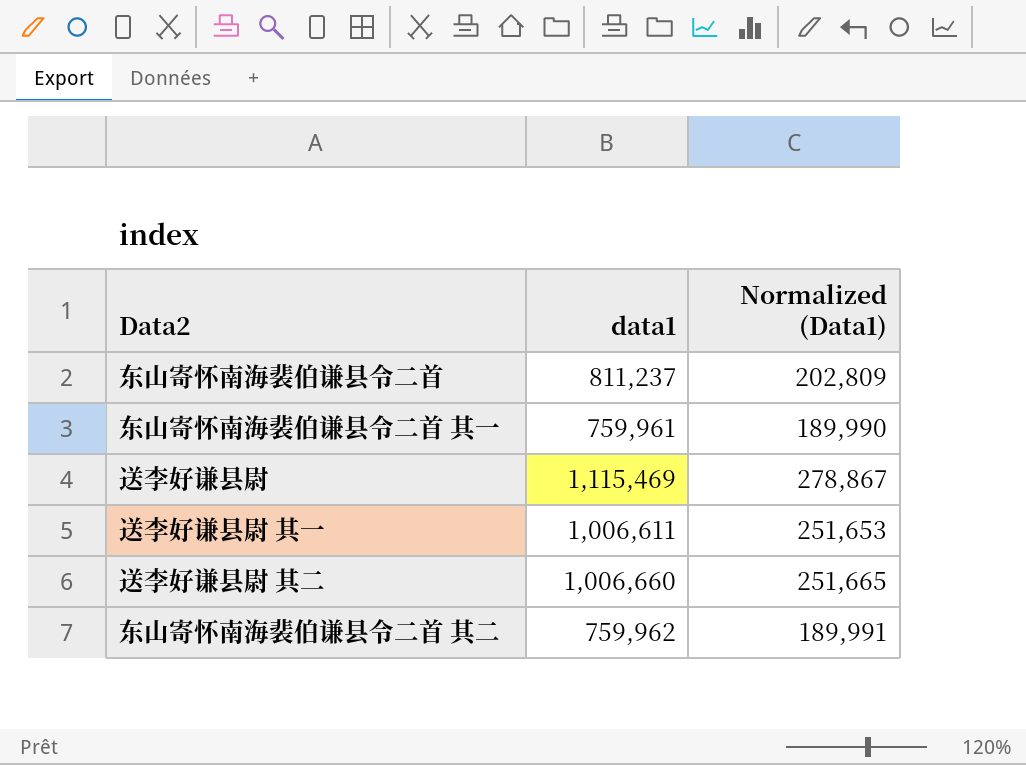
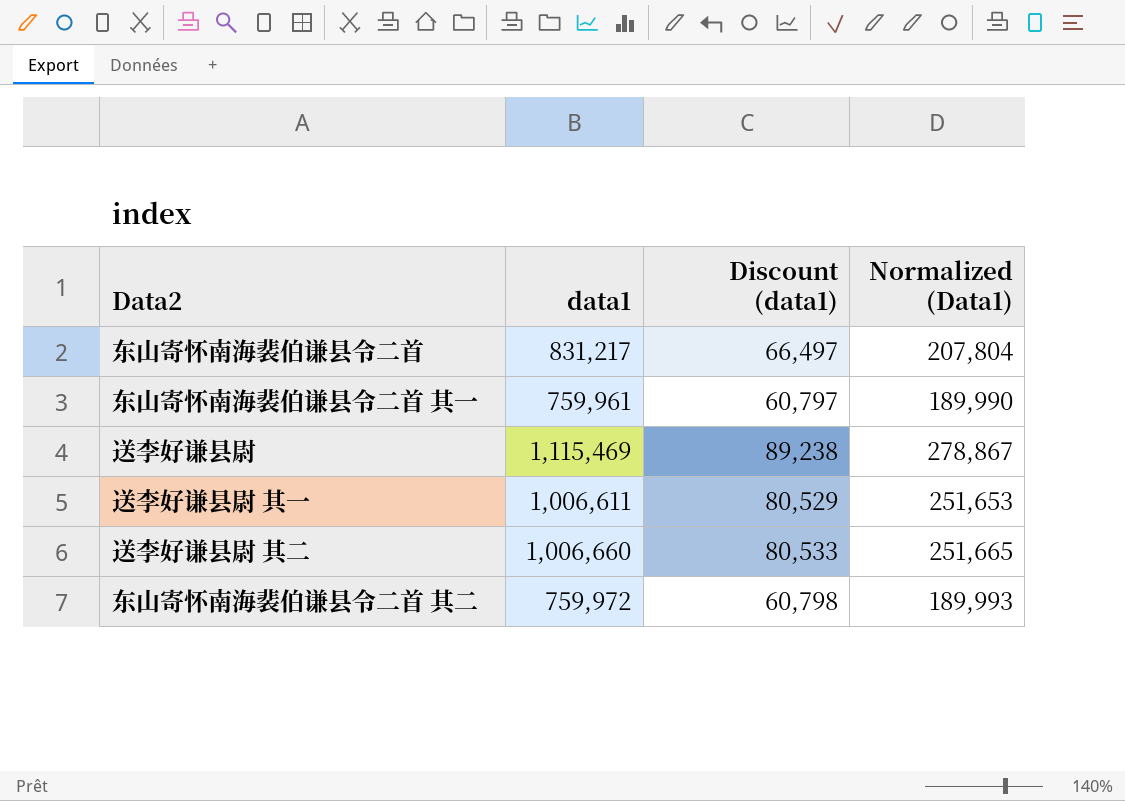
column Discount (data1) | formula: none -> [data1] * 0.08
东山寄怀南海裴伯谦县令二首 | data1: 811,237 -> 831,217
东山寄怀南海裴伯谦县令二首 | Normalized (Data1): 202,809 -> 207,804
东山寄怀南海裴伯谦县令二首 其二 | data1: 759,962 -> 759,972
东山寄怀南海裴伯谦县令二首 其二 | Normalized (Data1): 189,991 -> 189,993

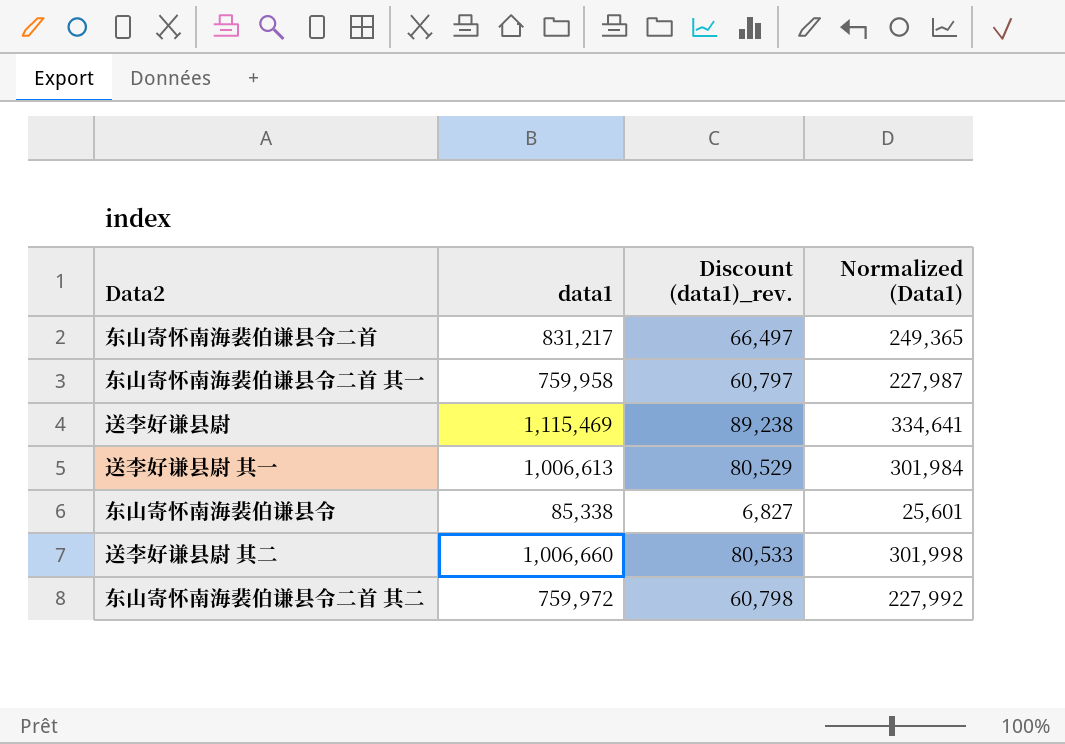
column name: Discount (data1) -> Discount (data1)_rev.
column Normalized (Data1) | formula: [data1] * 0.25 -> [data1] * 0.3
东山寄怀南海裴伯谦县令二首 其一 | data1: 759,961 -> 759,958
送李好谦县尉 其一 | data1: 1,006,611 -> 1,006,613
row 东山寄怀南海裴伯谦县令: none -> 85,338 | 6,827 | 25,601

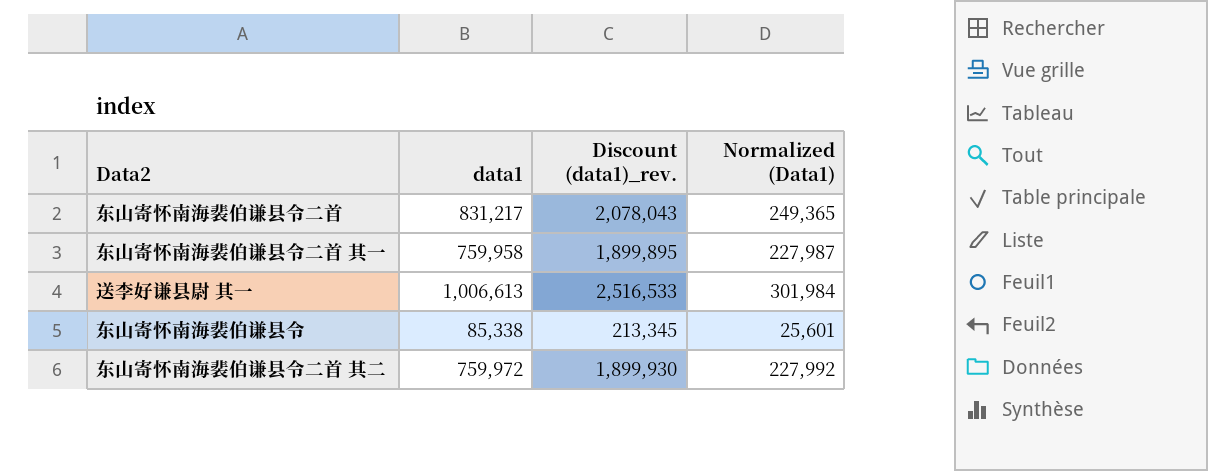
column Discount (data1)_rev. | formula: [data1] * 0.08 -> [data1] * 2.5
row 送李好谦县尉: 1,115,469 | 89,238 | 334,641 -> none
row 送李好谦县尉 其二: 1,006,660 | 80,533 | 301,998 -> none

